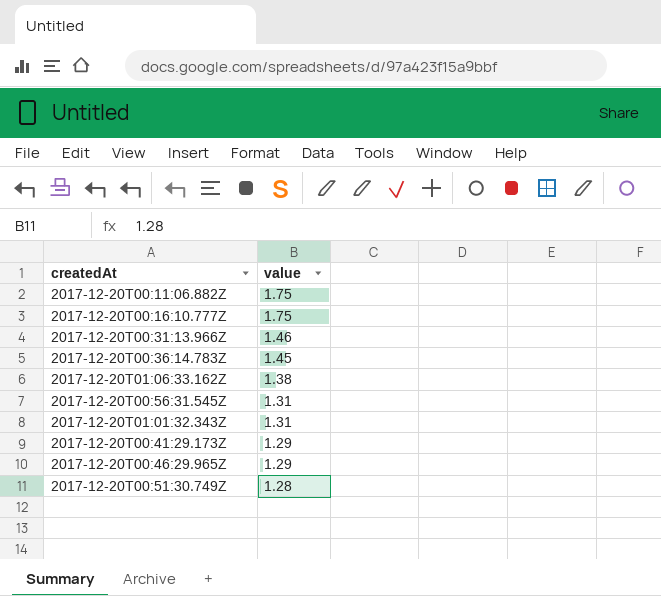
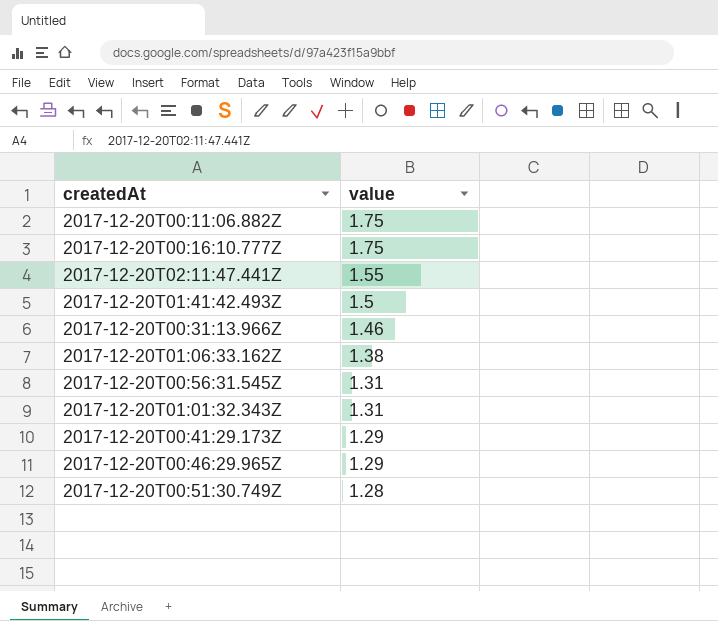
row 2017-12-20T00:36:14.783Z: 1.45 -> none
row 2017-12-20T02:11:47.441Z: none -> 1.55
row 2017-12-20T01:41:42.493Z: none -> 1.5

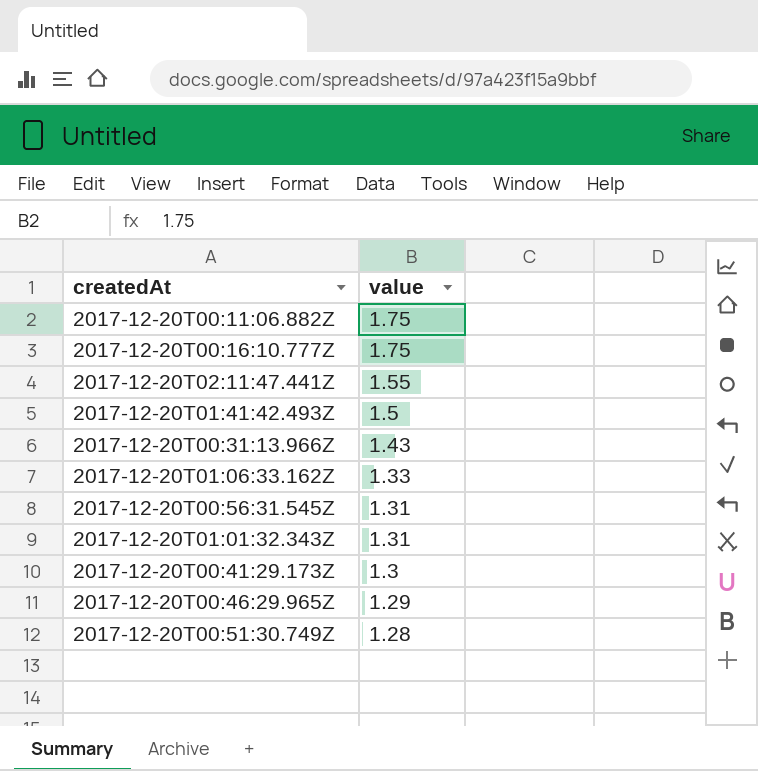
2017-12-20T00:31:13.966Z | value: 1.46 -> 1.43
2017-12-20T01:06:33.162Z | value: 1.38 -> 1.33
2017-12-20T00:41:29.173Z | value: 1.29 -> 1.3

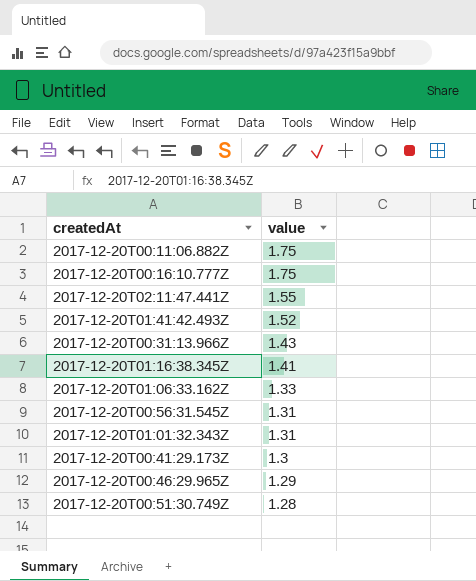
2017-12-20T01:41:42.493Z | value: 1.5 -> 1.52
row 2017-12-20T01:16:38.345Z: none -> 1.41

